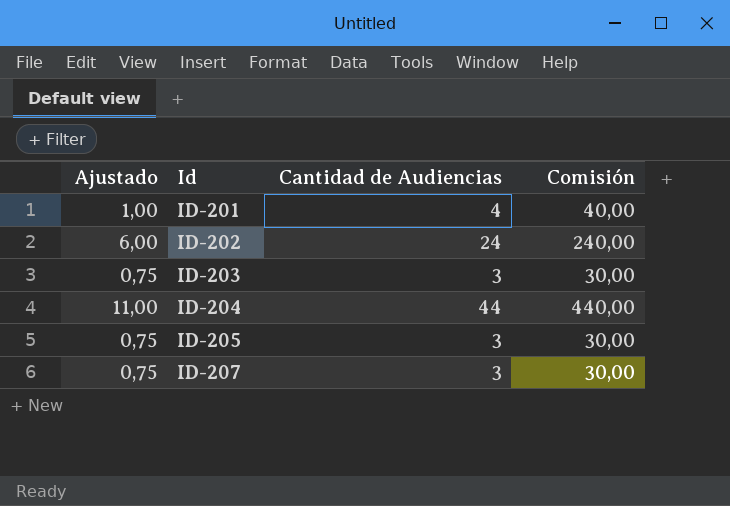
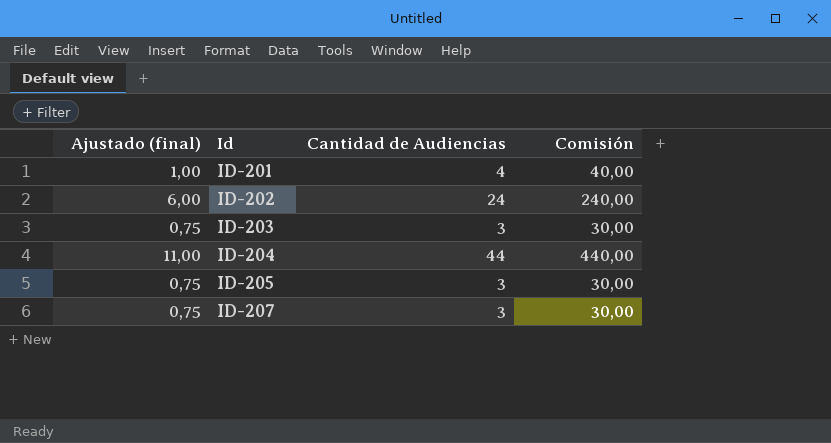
column name: Ajustado -> Ajustado (final)

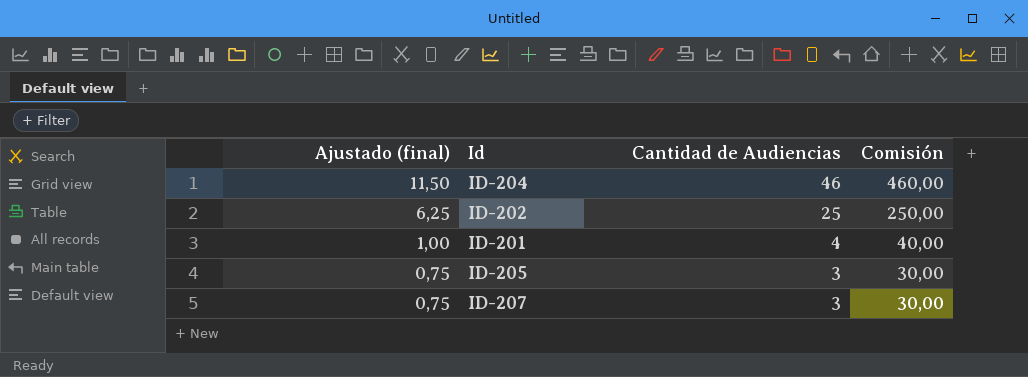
row order: Id ascending -> Ajustado (final) descending
row ID-203: 0,75 | 3 | 30,00 -> none
ID-204 | Ajustado (final): 11,00 -> 11,50
ID-204 | Cantidad de Audiencias: 44 -> 46
ID-204 | Comisión: 440,00 -> 460,00
ID-202 | Ajustado (final): 6,00 -> 6,25
ID-202 | Cantidad de Audiencias: 24 -> 25
ID-202 | Comisión: 240,00 -> 250,00

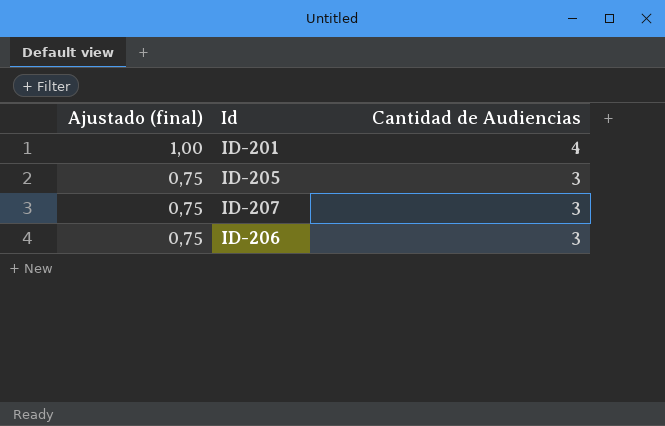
column Comisión | formula: [Cantidad de Audiencias] * 10 -> none
row ID-204: 11,50 | 46 | 460,00 -> none
row ID-202: 6,25 | 25 | 250,00 -> none
row ID-206: none -> 0,75 | 3

